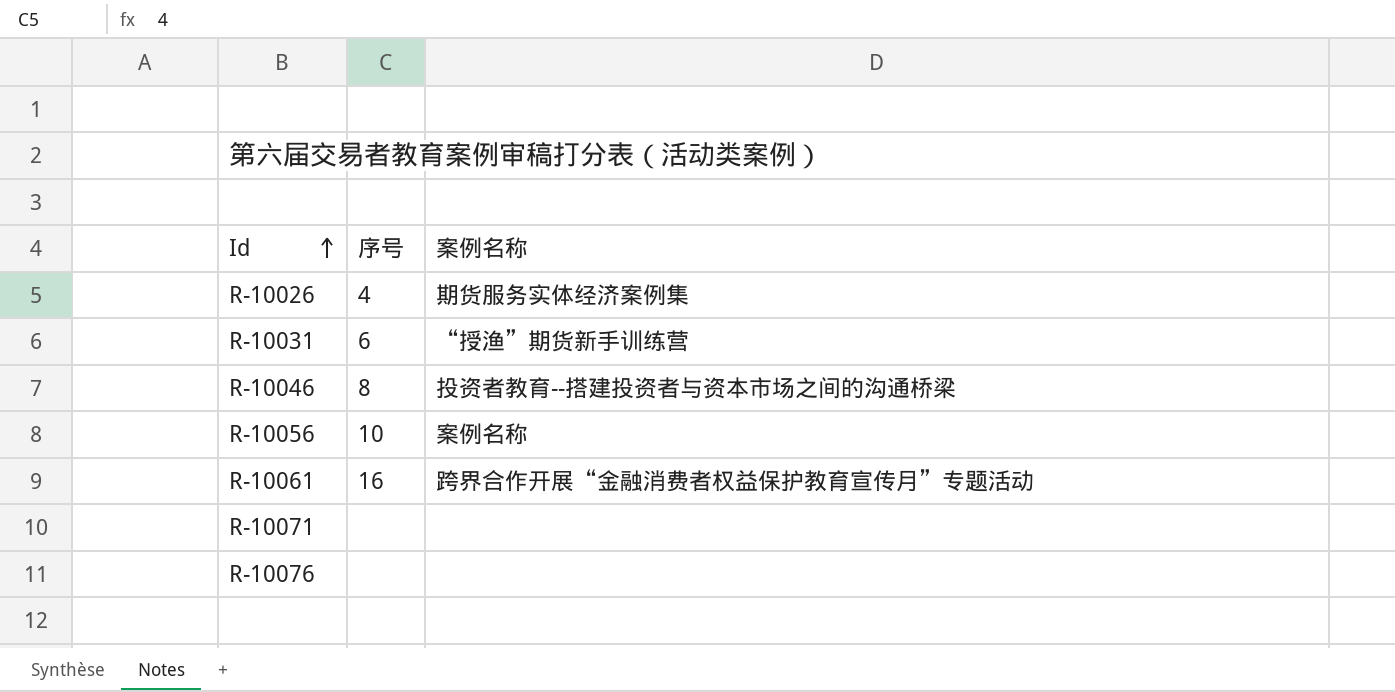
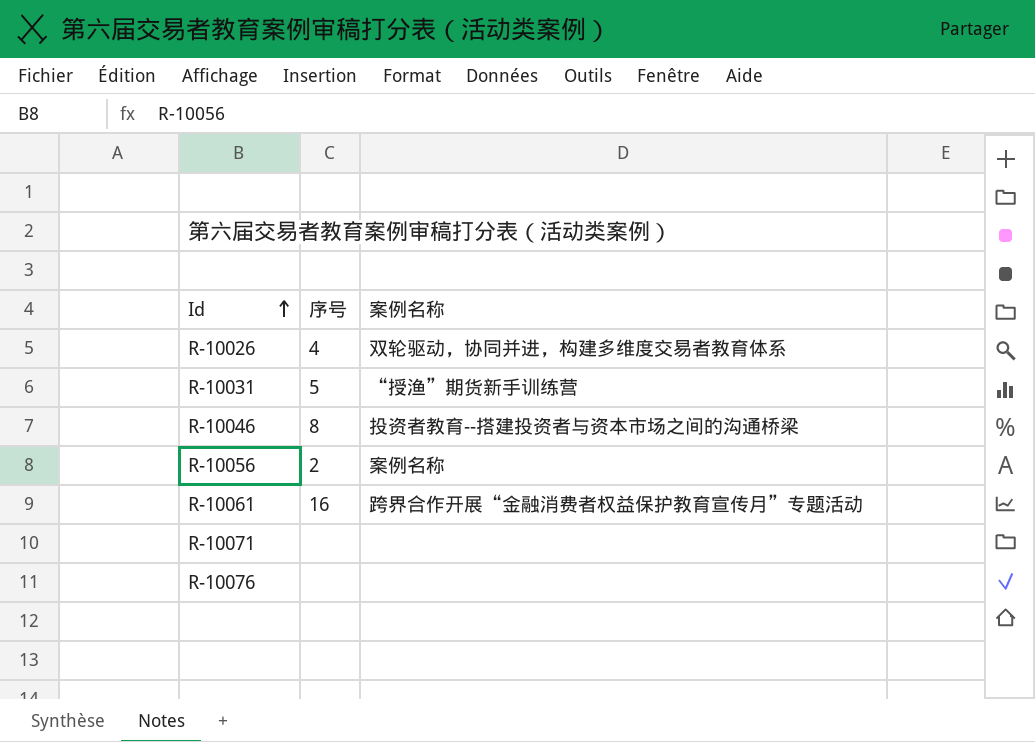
R-10026 | 案例名称: 期货服务实体经济案例集 -> 双轮驱动，协同并进，构建多维度交易者教育体系
R-10031 | 序号: 6 -> 5
R-10056 | 序号: 10 -> 2

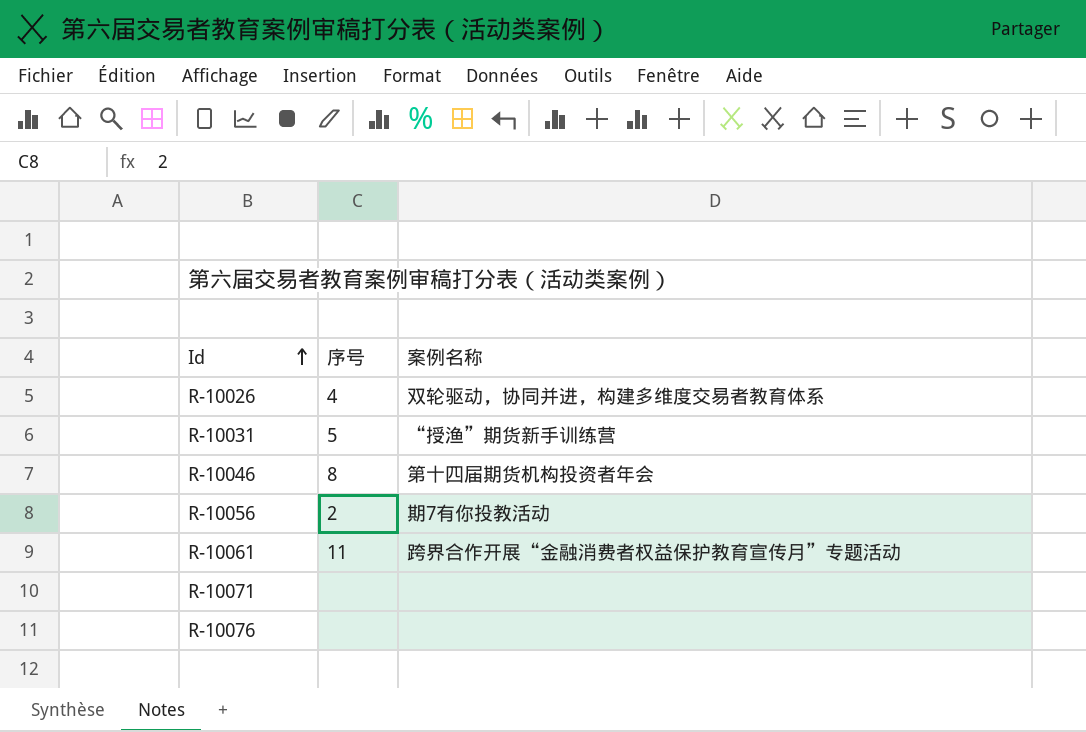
R-10046 | 案例名称: 投资者教育--搭建投资者与资本市场之间的沟通桥梁 -> 第十四届期货机构投资者年会
R-10056 | 案例名称: 案例名称 -> 期7有你投教活动
R-10061 | 序号: 16 -> 11

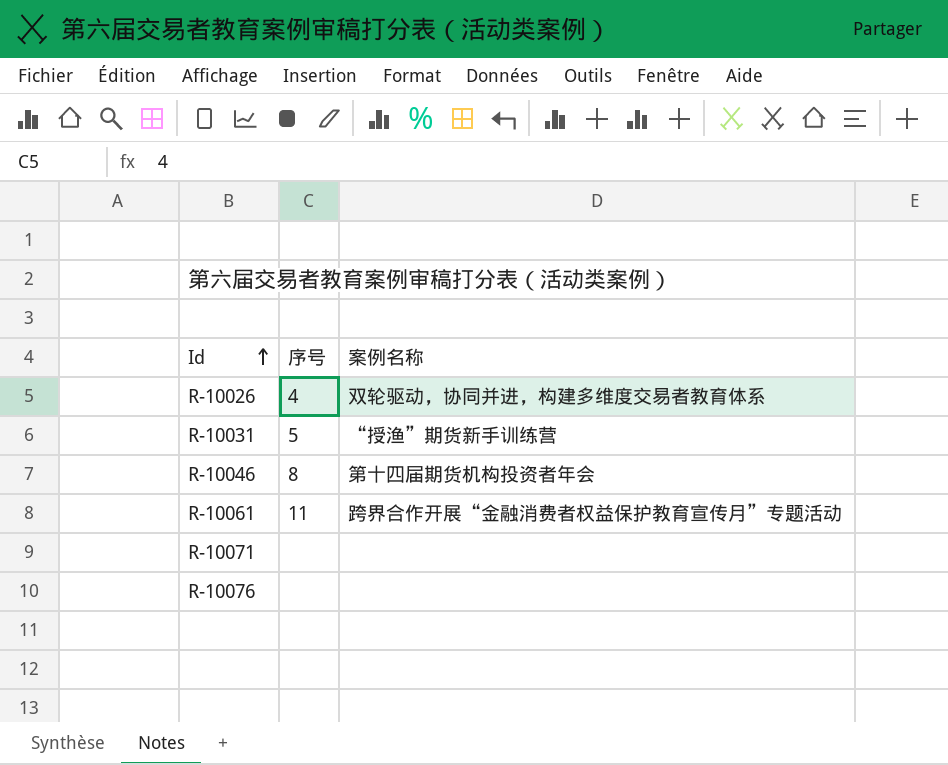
row R-10056: 2 | 期7有你投教活动 -> none

